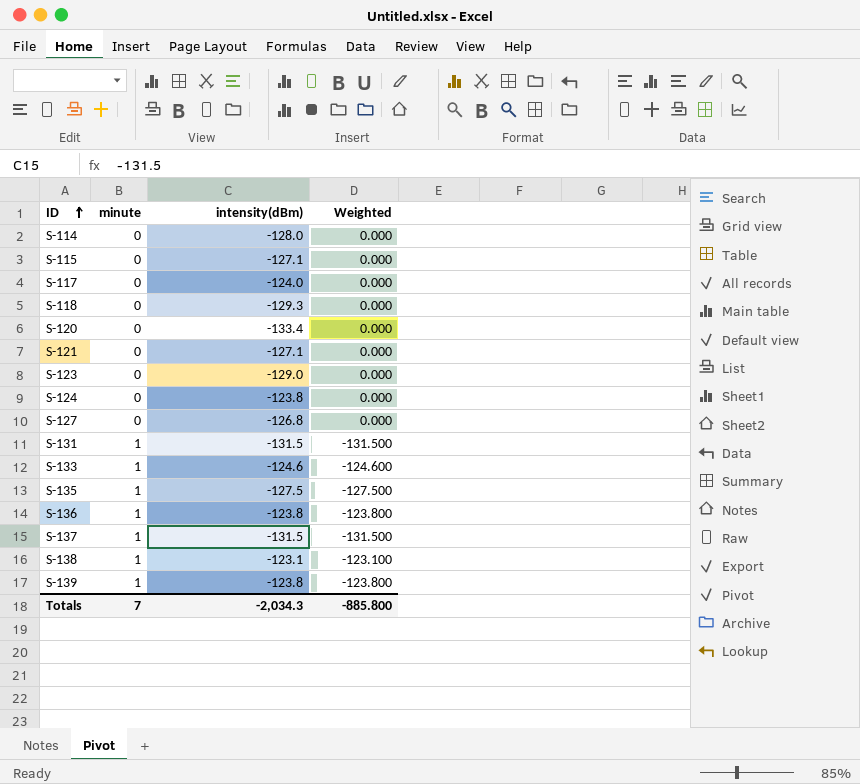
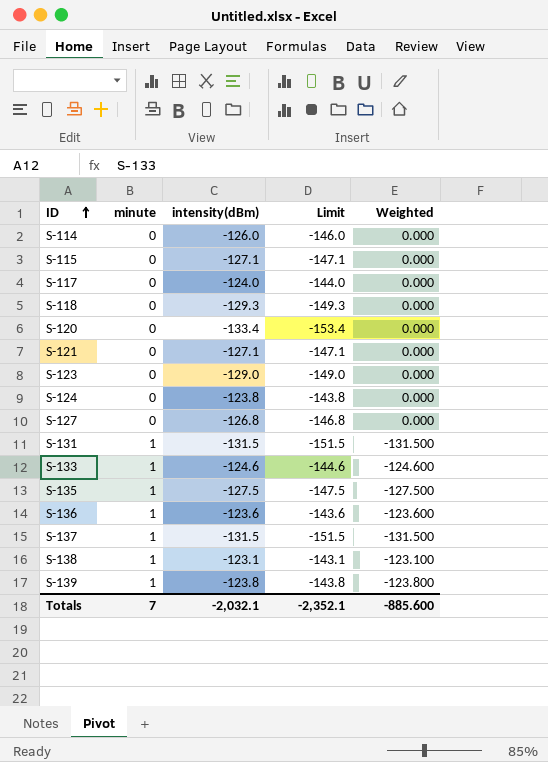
column Limit | formula: none -> [intensity(dBm)] - 20
S-114 | intensity(dBm): -128.0 -> -126.0
S-136 | intensity(dBm): -123.8 -> -123.6
S-136 | Weighted: -123.800 -> -123.600
Totals | intensity(dBm): -2,034.3 -> -2,032.1
Totals | Weighted: -885.800 -> -885.600

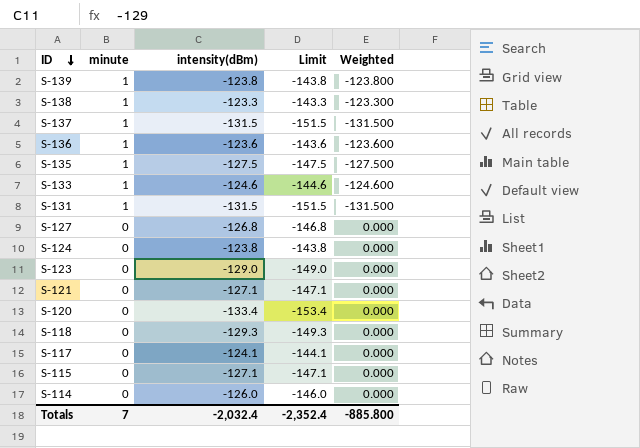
row order: ID ascending -> ID descending
S-138 | intensity(dBm): -123.1 -> -123.3
S-138 | Limit: -143.1 -> -143.3
S-138 | Weighted: -123.100 -> -123.300
S-117 | intensity(dBm): -124.0 -> -124.1
S-117 | Limit: -144.0 -> -144.1
Totals | intensity(dBm): -2,032.1 -> -2,032.4
Totals | Limit: -2,352.1 -> -2,352.4
Totals | Weighted: -885.600 -> -885.800

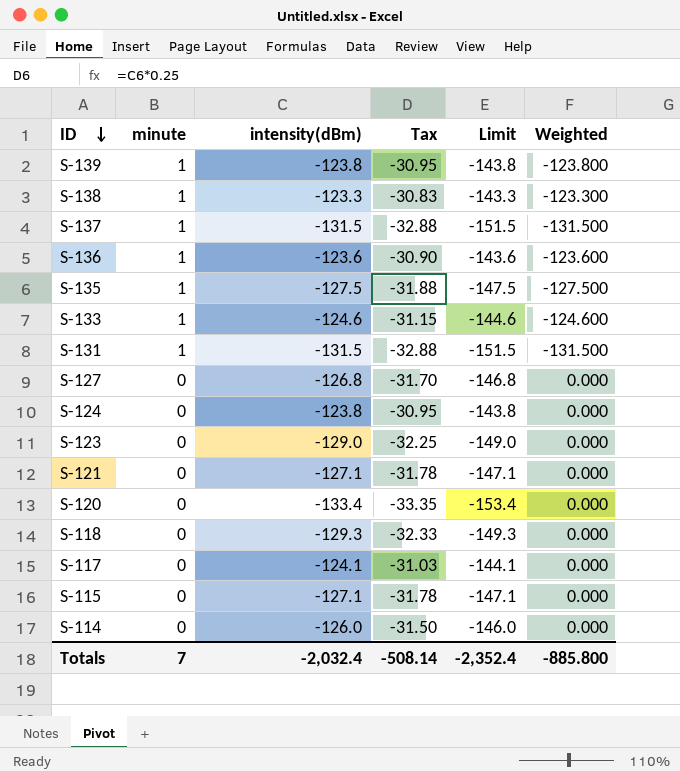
column Tax | formula: none -> [intensity(dBm)] * 0.25

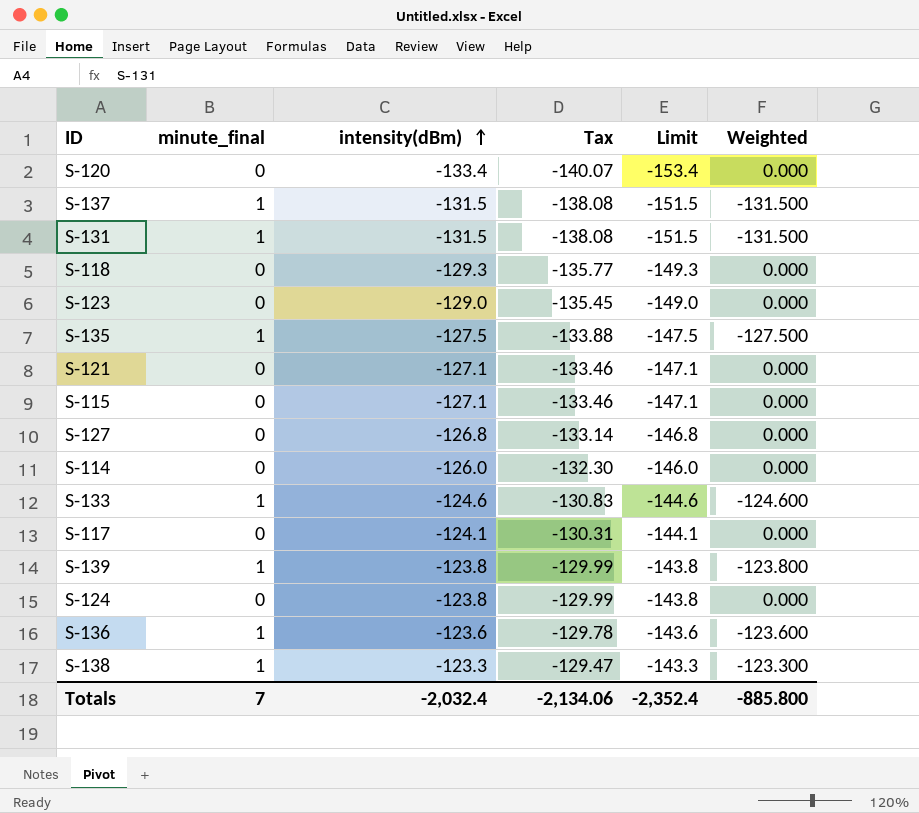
row order: ID descending -> intensity(dBm) ascending
column name: minute -> minute_final
column Tax | formula: [intensity(dBm)] * 0.25 -> [intensity(dBm)] * 1.05
Totals | Tax: -508.14 -> -2,134.06

